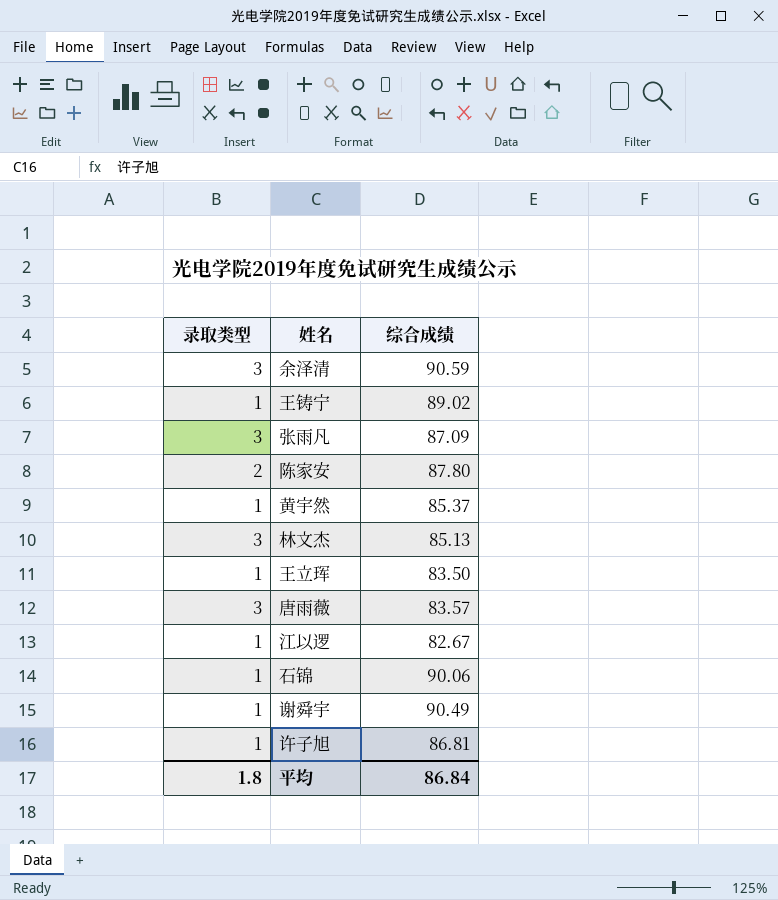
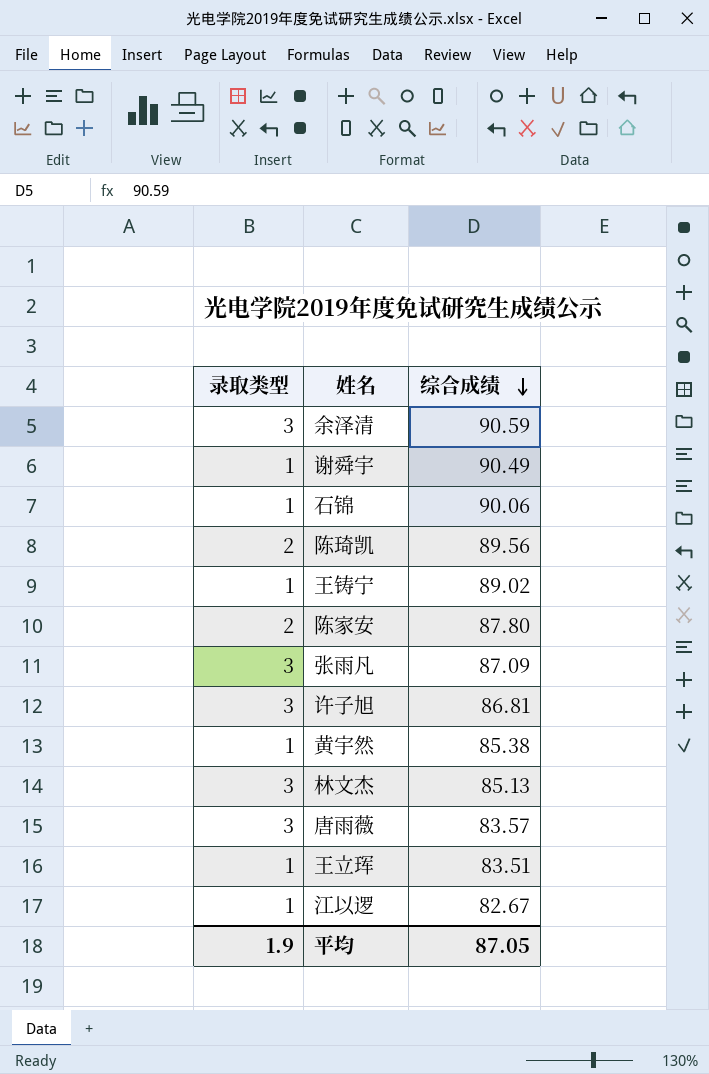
row order: none -> 综合成绩 descending
row 陈琦凯: none -> 2 | 89.56
许子旭 | 录取类型: 1 -> 3
黄宇然 | 综合成绩: 85.37 -> 85.38
王立珲 | 综合成绩: 83.50 -> 83.51
平均 | 录取类型: 1.8 -> 1.9
平均 | 综合成绩: 86.84 -> 87.05

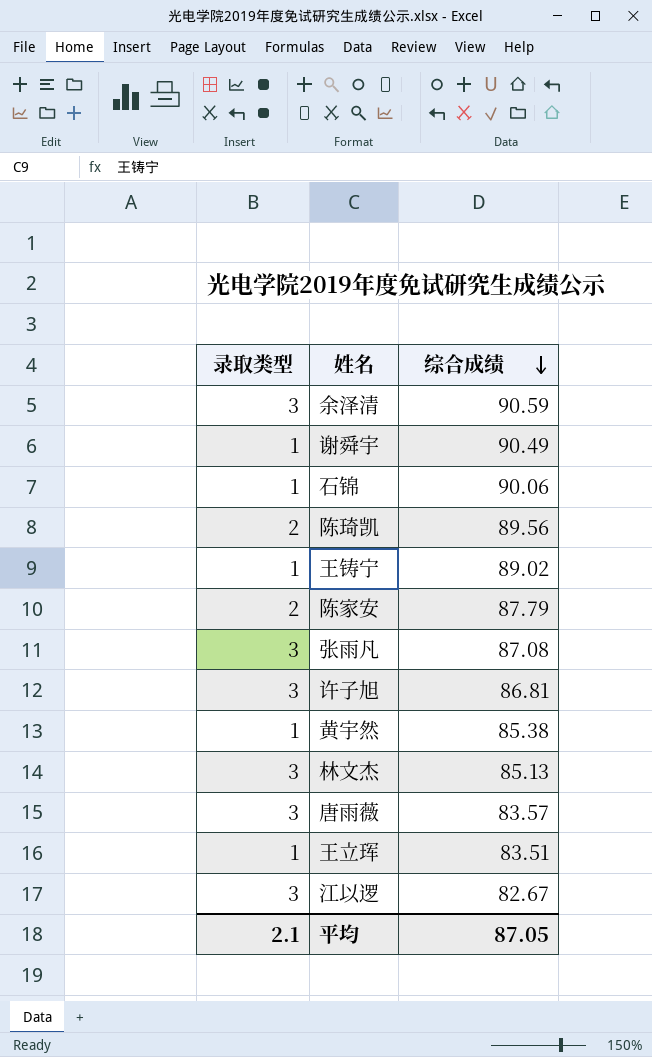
陈家安 | 综合成绩: 87.80 -> 87.79
张雨凡 | 综合成绩: 87.09 -> 87.08
江以逻 | 录取类型: 1 -> 3
平均 | 录取类型: 1.9 -> 2.1

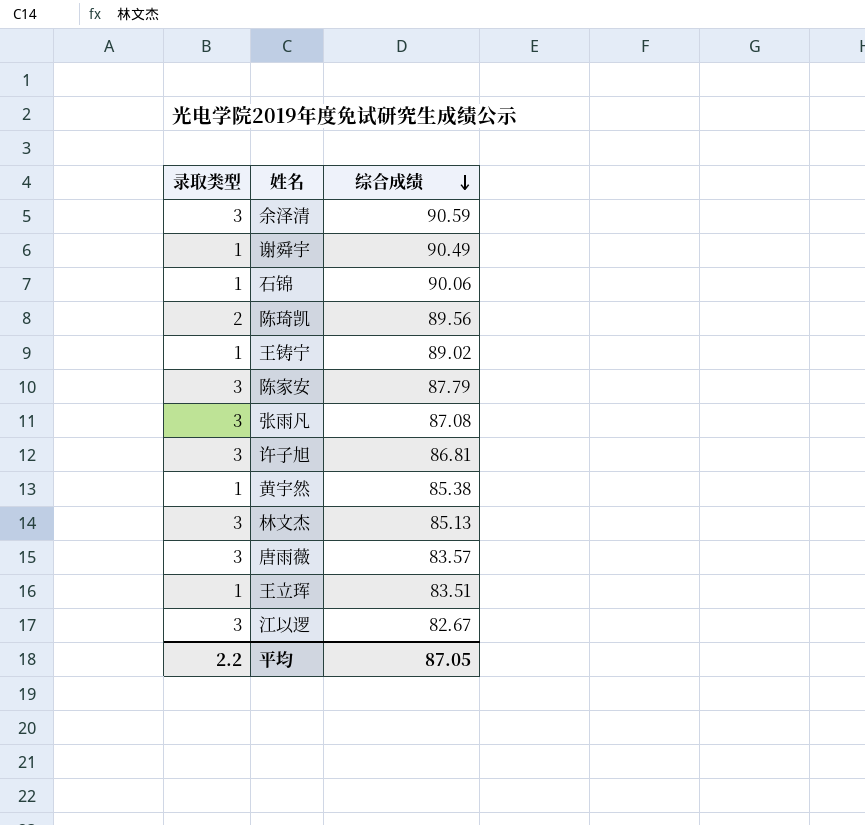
陈家安 | 录取类型: 2 -> 3
平均 | 录取类型: 2.1 -> 2.2

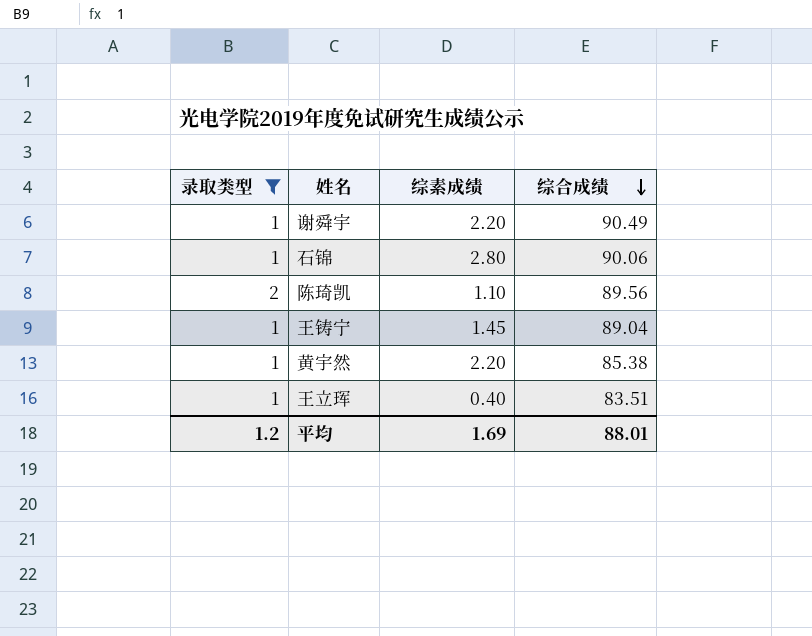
filter: none -> 录取类型 != 3
column 综素成绩 | position: none -> 3
王铸宁 | 综合成绩: 89.02 -> 89.04
平均 | 录取类型: 2.2 -> 1.2
平均 | 综合成绩: 87.05 -> 88.01

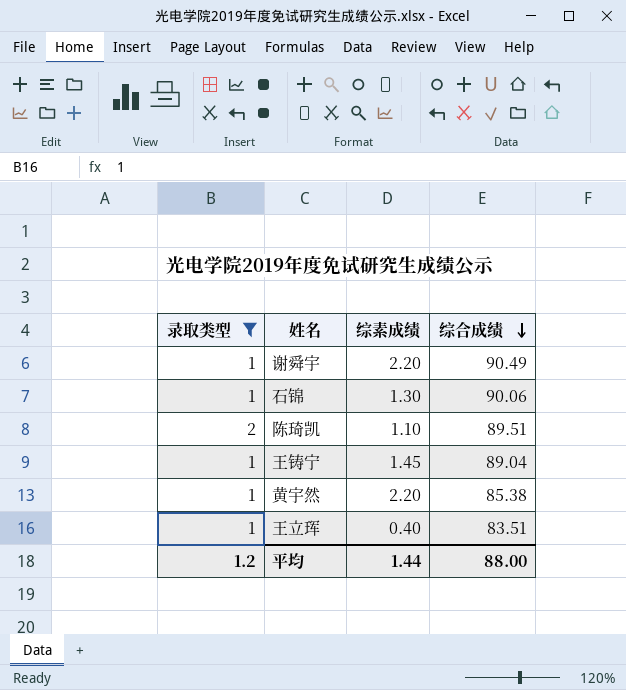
石锦 | 综素成绩: 2.80 -> 1.30
陈琦凯 | 综合成绩: 89.56 -> 89.51
平均 | 综素成绩: 1.69 -> 1.44
平均 | 综合成绩: 88.01 -> 88.00

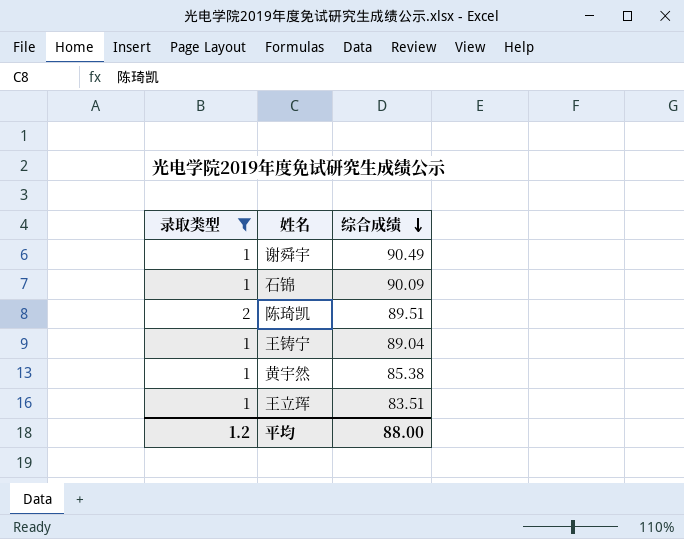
column 综素成绩 | position: 3 -> none
石锦 | 综合成绩: 90.06 -> 90.09

